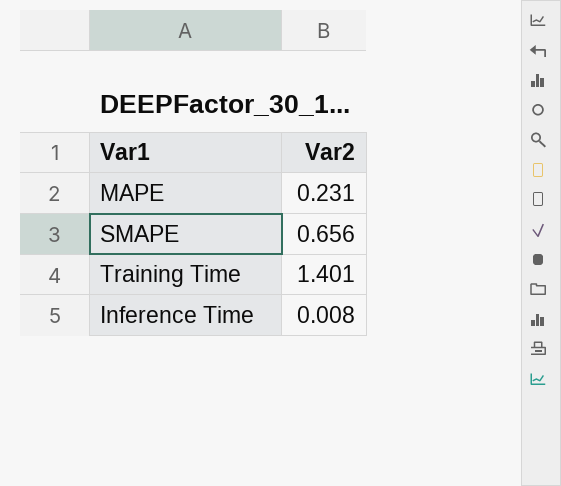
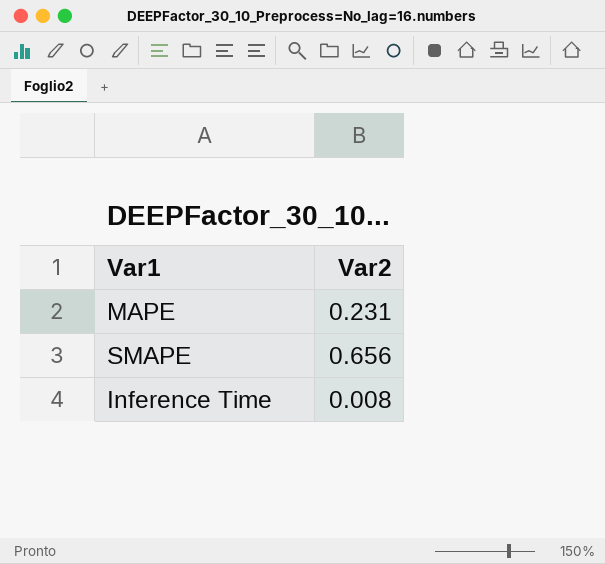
row Training Time: 1.401 -> none

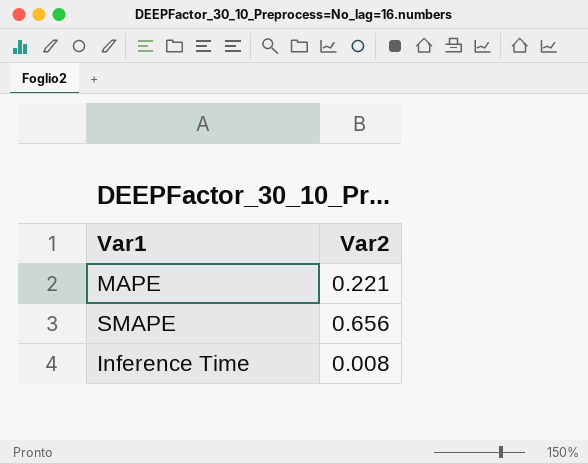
MAPE | Var2: 0.231 -> 0.221

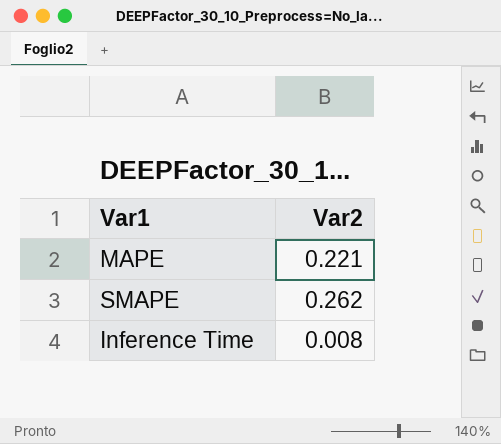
SMAPE | Var2: 0.656 -> 0.262

